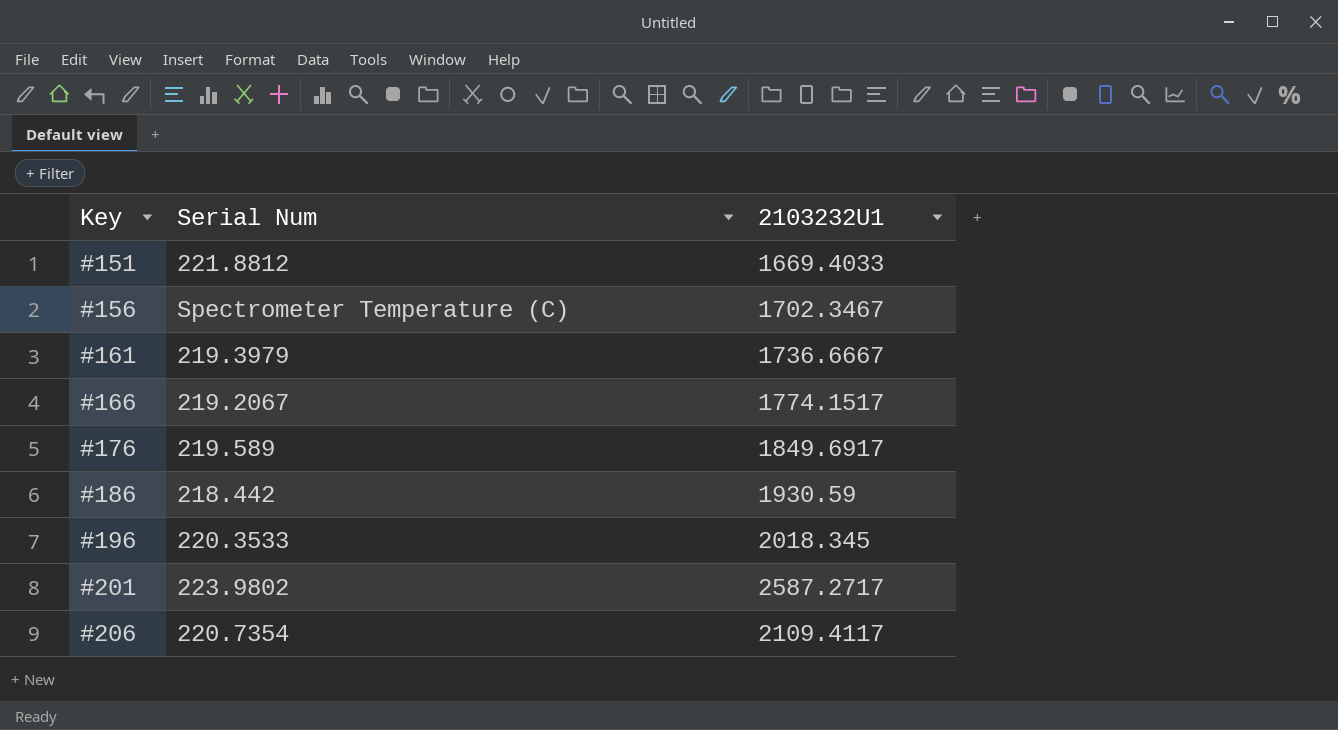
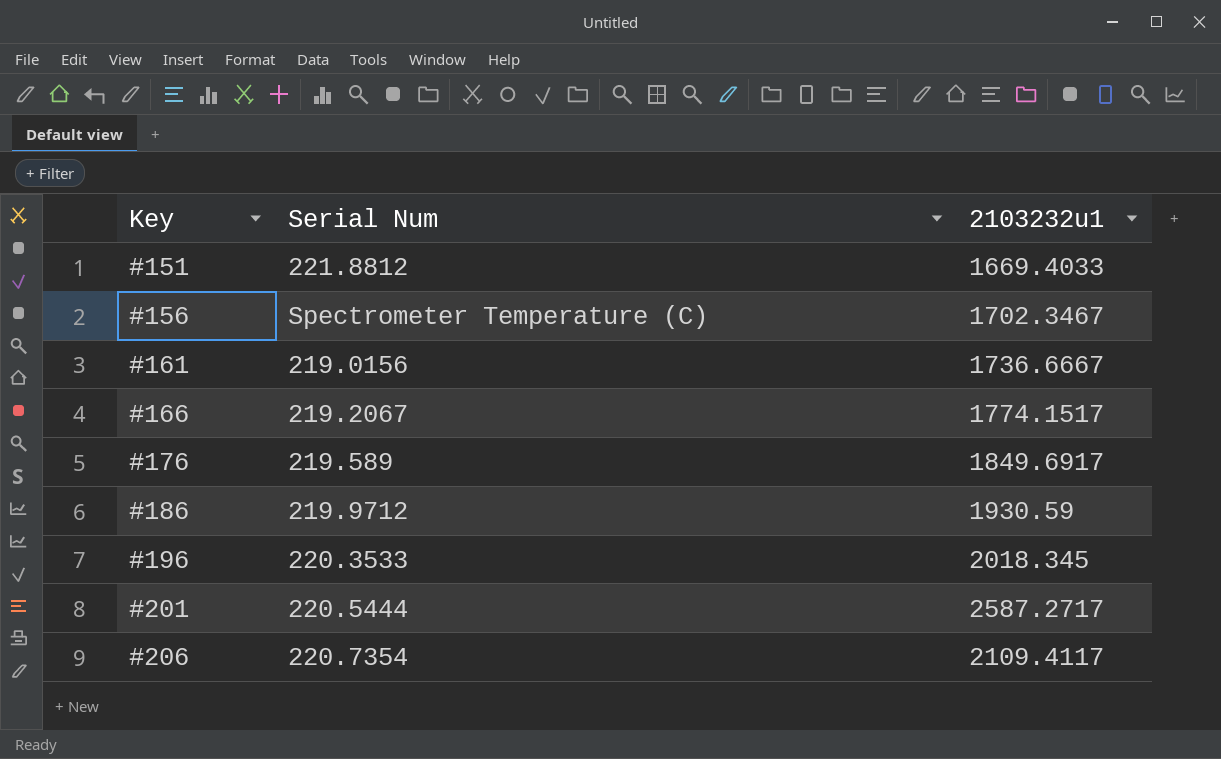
column name: 2103232U1 -> 2103232u1
#161 | Serial Num: 219.3979 -> 219.0156
#186 | Serial Num: 218.442 -> 219.9712
#201 | Serial Num: 223.9802 -> 220.5444

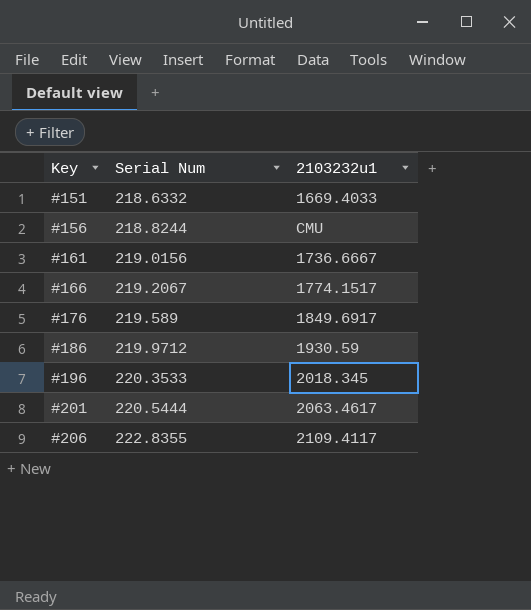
#151 | Serial Num: 221.8812 -> 218.6332
#156 | Serial Num: Spectrometer Temperature (C) -> 218.8244
#156 | 2103232u1: 1702.3467 -> CMU
#201 | 2103232u1: 2587.2717 -> 2063.4617
#206 | Serial Num: 220.7354 -> 222.8355

